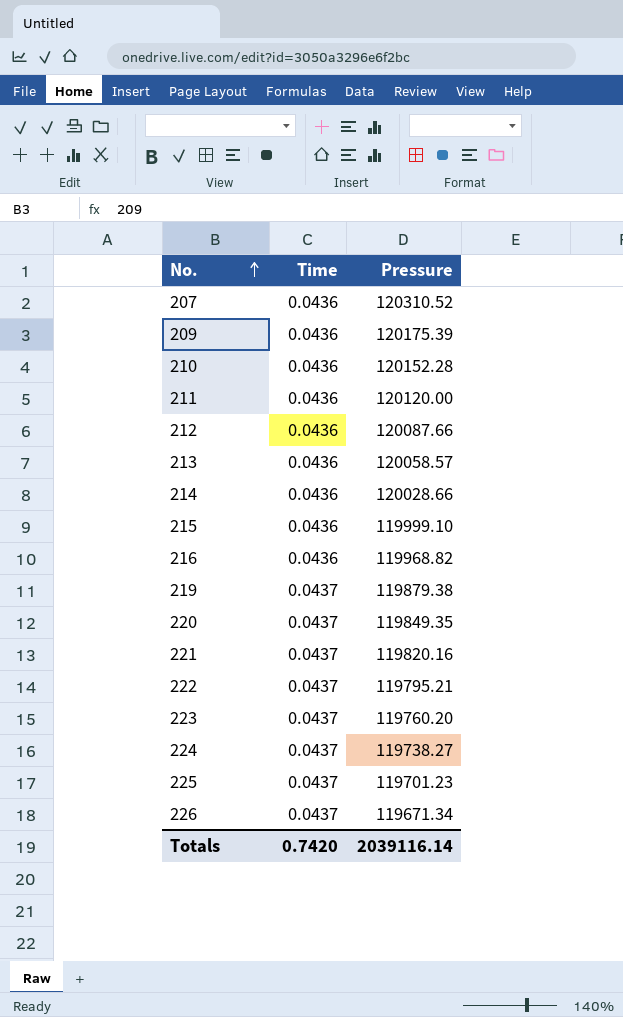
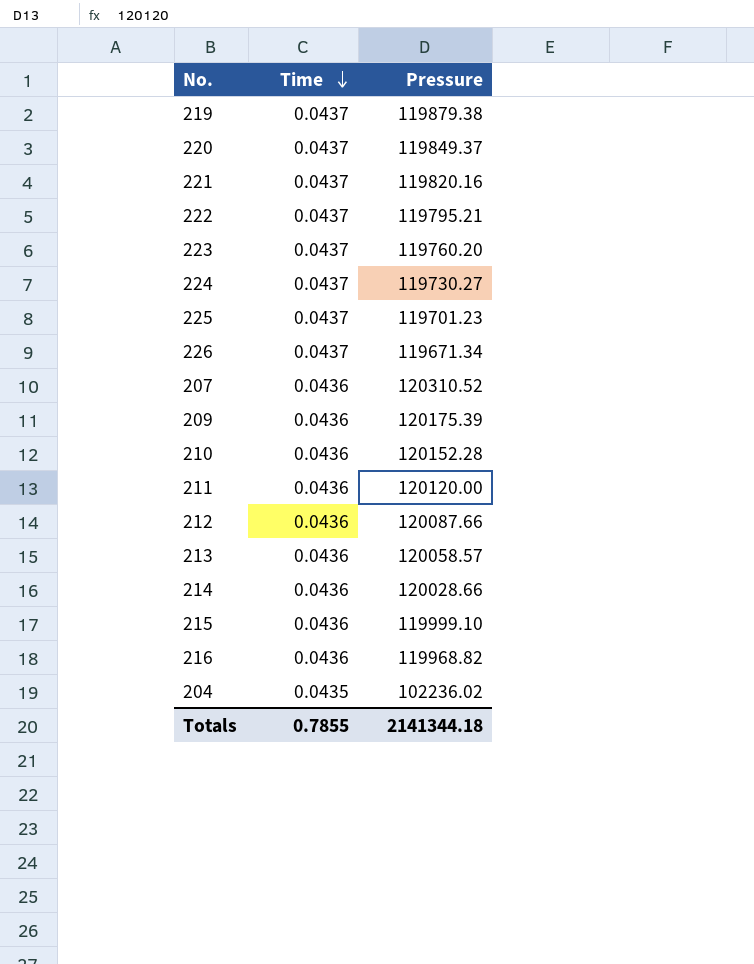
row order: No. ascending -> Time descending
220 | Pressure: 119849.35 -> 119849.37
224 | Pressure: 119738.27 -> 119730.27
row 204: none -> 0.0435 | 102236.02
Totals | Time: 0.7420 -> 0.7855
Totals | Pressure: 2039116.14 -> 2141344.18

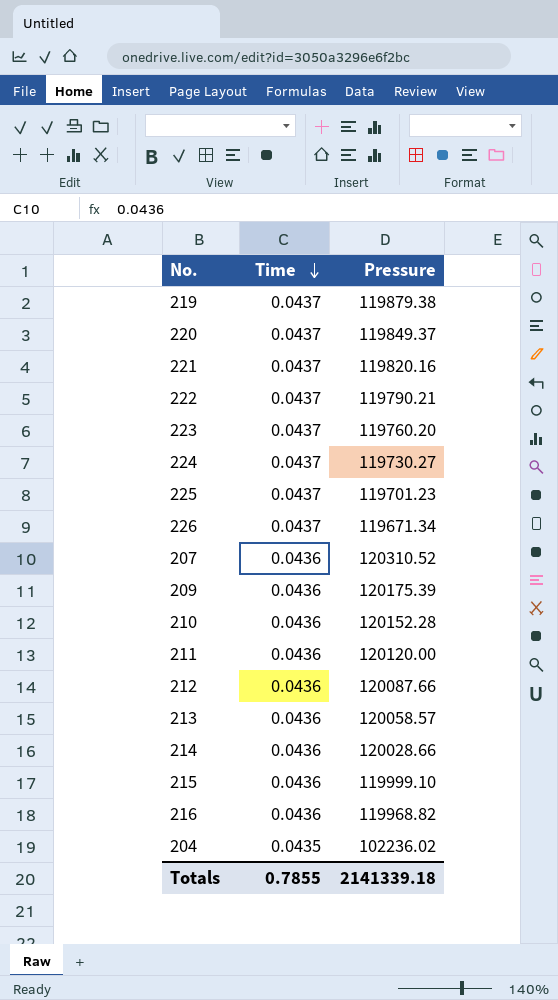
222 | Pressure: 119795.21 -> 119790.21
Totals | Pressure: 2141344.18 -> 2141339.18

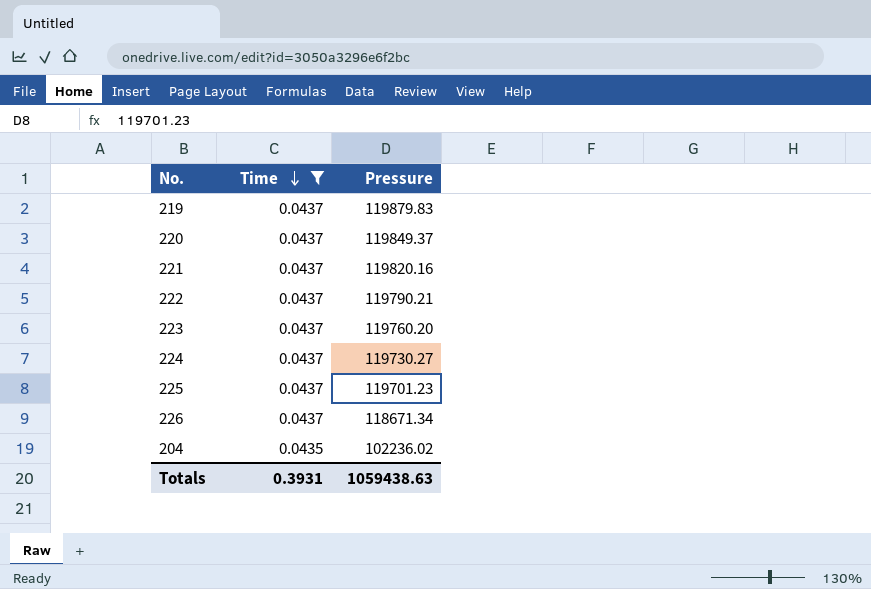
filter: none -> Time != 0.0436
219 | Pressure: 119879.38 -> 119879.83
226 | Pressure: 119671.34 -> 118671.34
Totals | Time: 0.7855 -> 0.3931
Totals | Pressure: 2141339.18 -> 1059438.63

